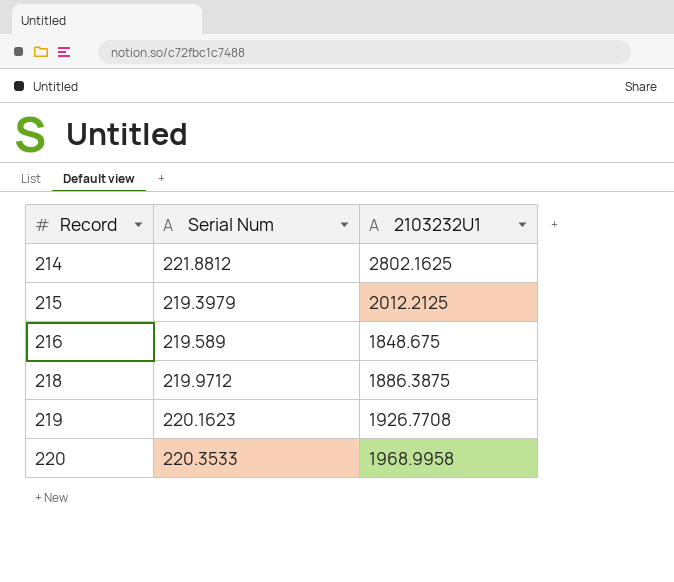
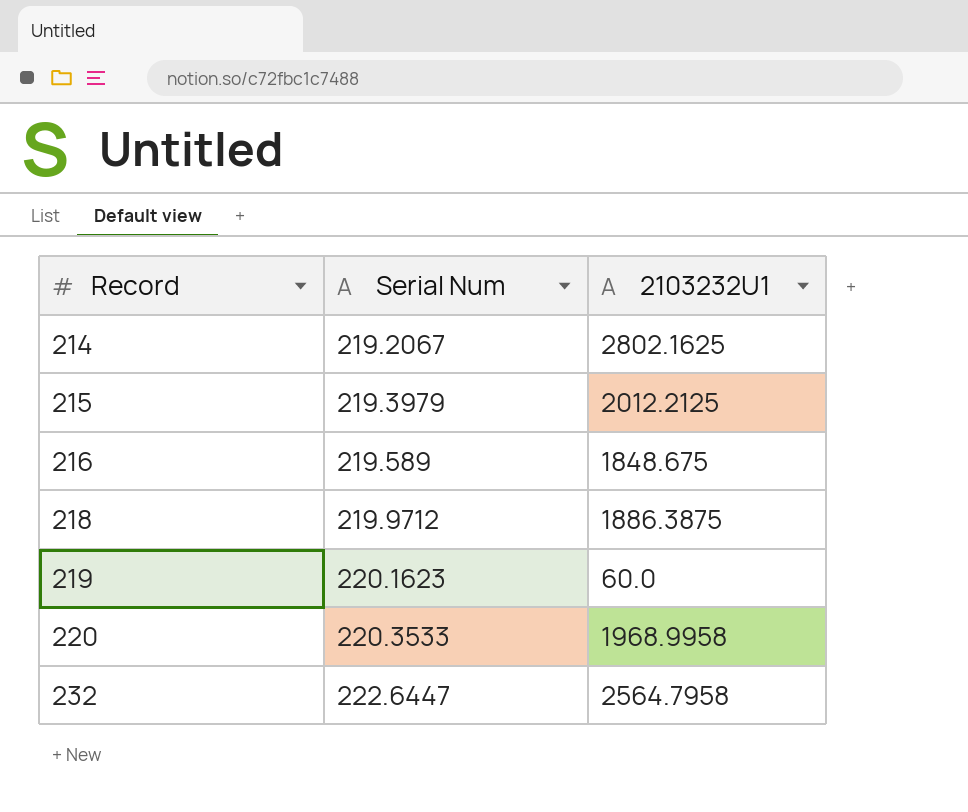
214 | Serial Num: 221.8812 -> 219.2067
219 | 2103232U1: 1926.7708 -> 60.0
row 232: none -> 222.6447 | 2564.7958

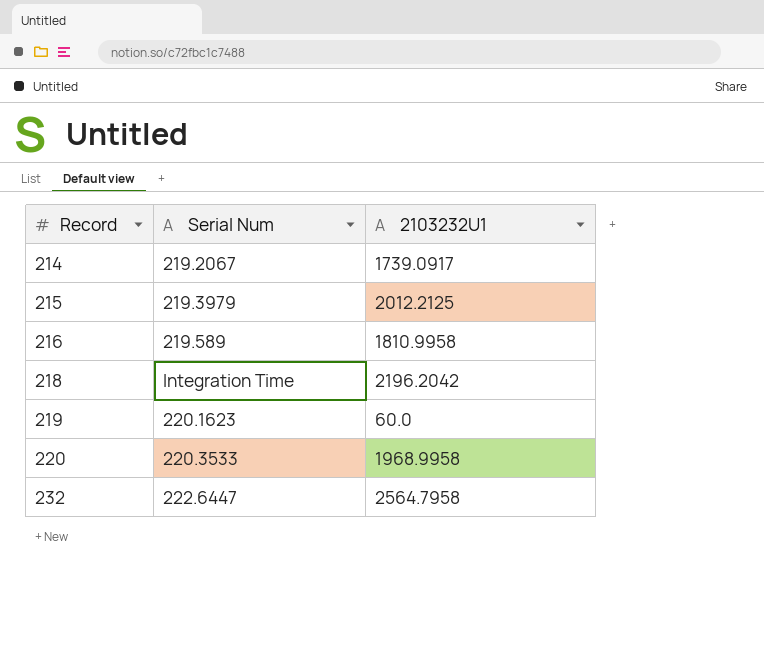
214 | 2103232U1: 2802.1625 -> 1739.0917
216 | 2103232U1: 1848.675 -> 1810.9958
218 | Serial Num: 219.9712 -> Integration Time
218 | 2103232U1: 1886.3875 -> 2196.2042

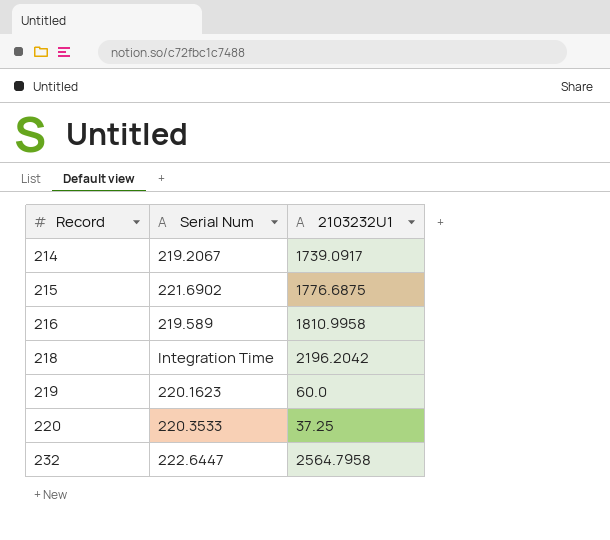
215 | Serial Num: 219.3979 -> 221.6902
215 | 2103232U1: 2012.2125 -> 1776.6875
220 | 2103232U1: 1968.9958 -> 37.25

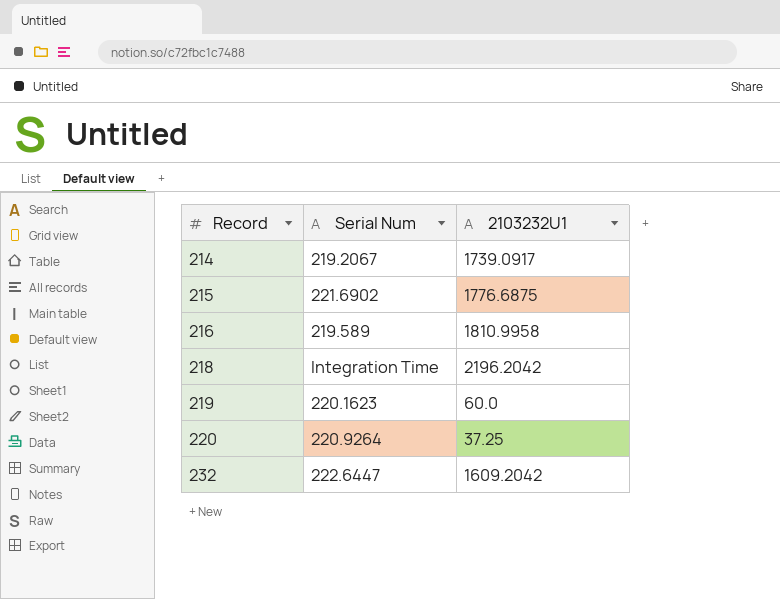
220 | Serial Num: 220.3533 -> 220.9264
232 | 2103232U1: 2564.7958 -> 1609.2042

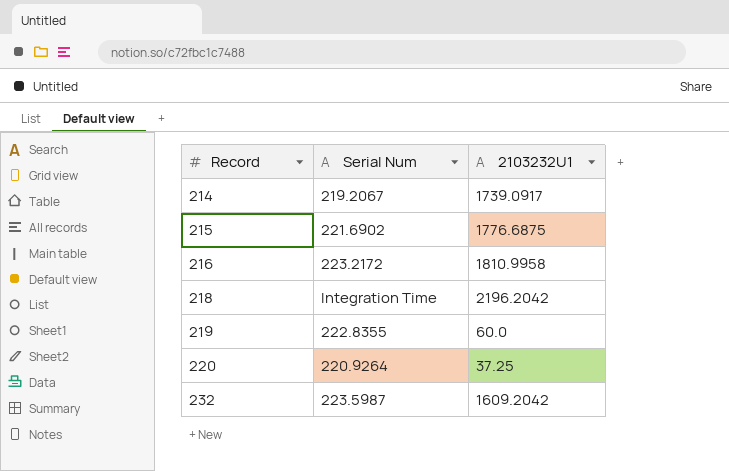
216 | Serial Num: 219.589 -> 223.2172
219 | Serial Num: 220.1623 -> 222.8355
232 | Serial Num: 222.6447 -> 223.5987

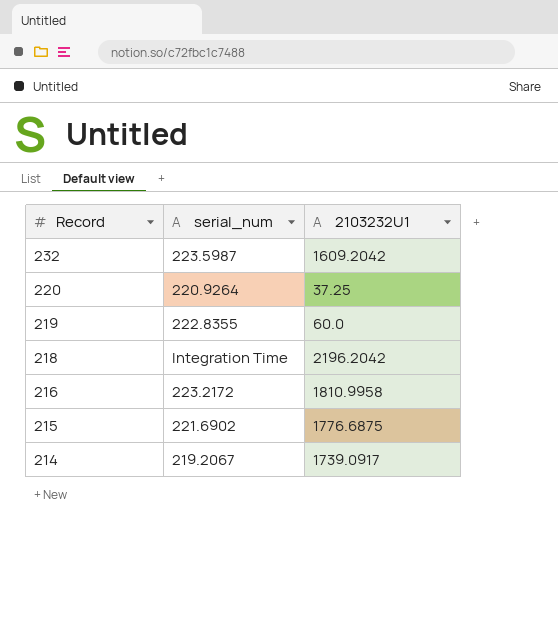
row order: Record ascending -> Record descending
column name: Serial Num -> serial_num

